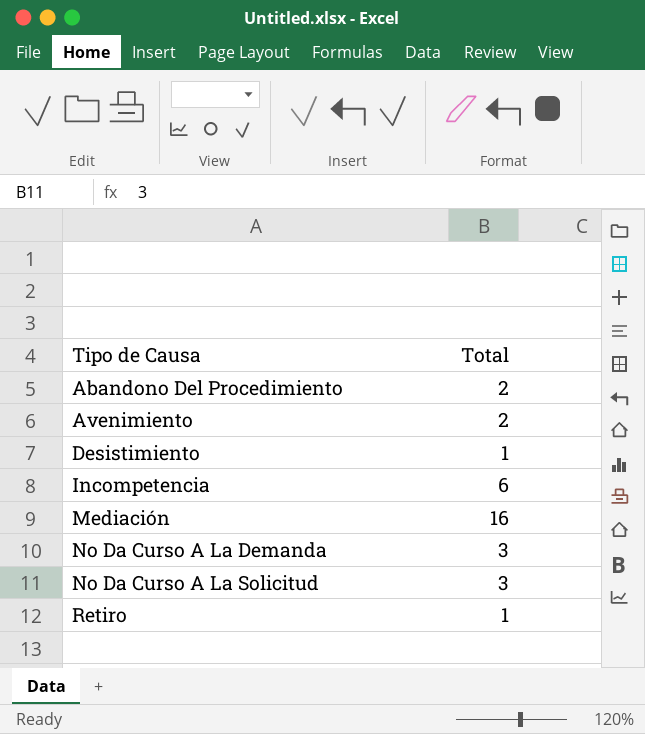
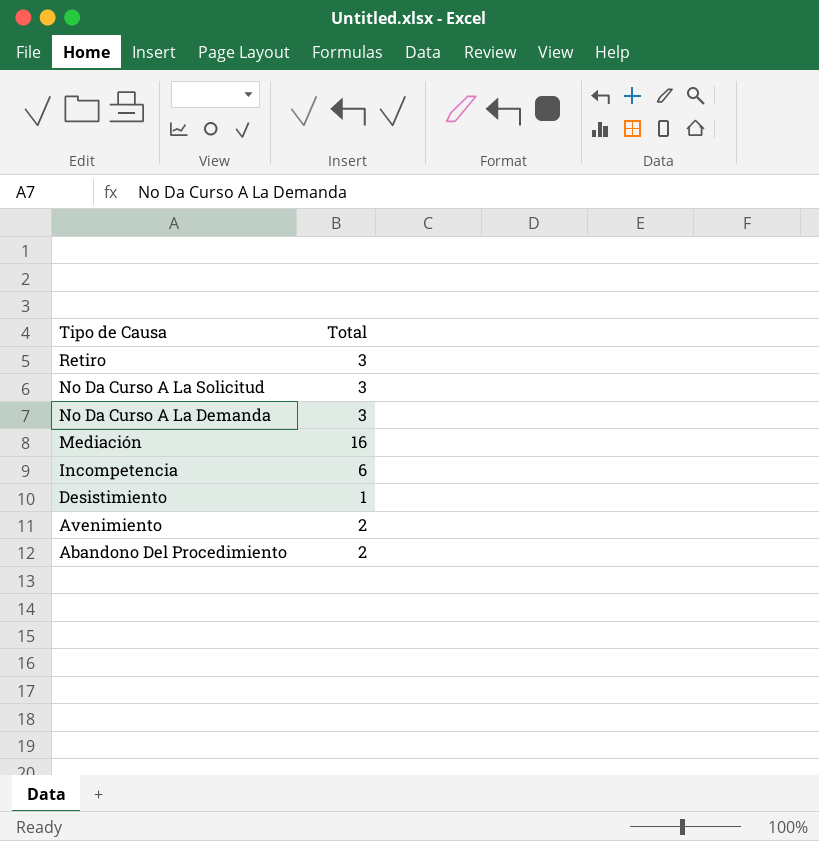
row order: Tipo de Causa ascending -> Tipo de Causa descending
Retiro | Total: 1 -> 3

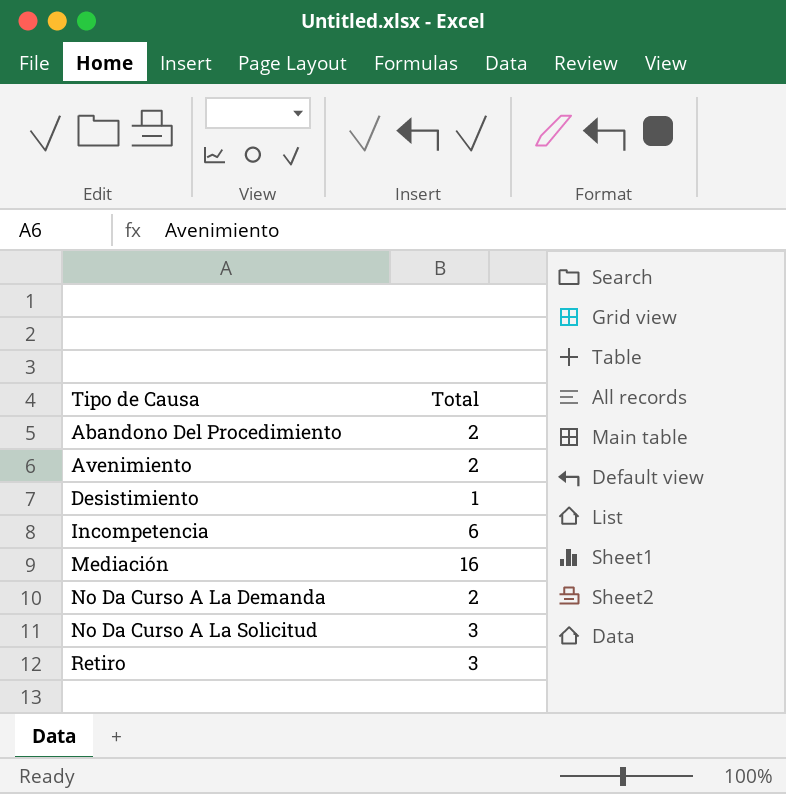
row order: Tipo de Causa descending -> Tipo de Causa ascending
No Da Curso A La Demanda | Total: 3 -> 2

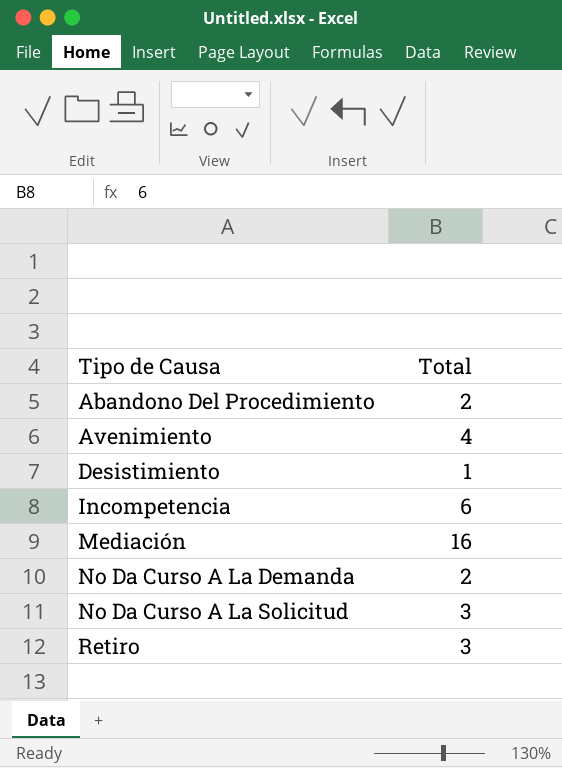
Avenimiento | Total: 2 -> 4

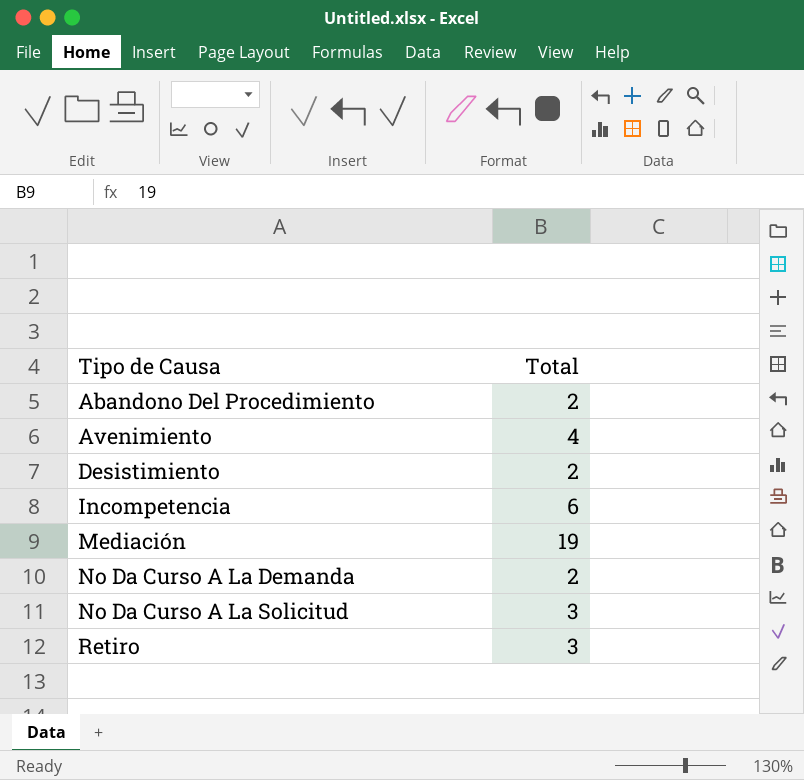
Desistimiento | Total: 1 -> 2
Mediación | Total: 16 -> 19

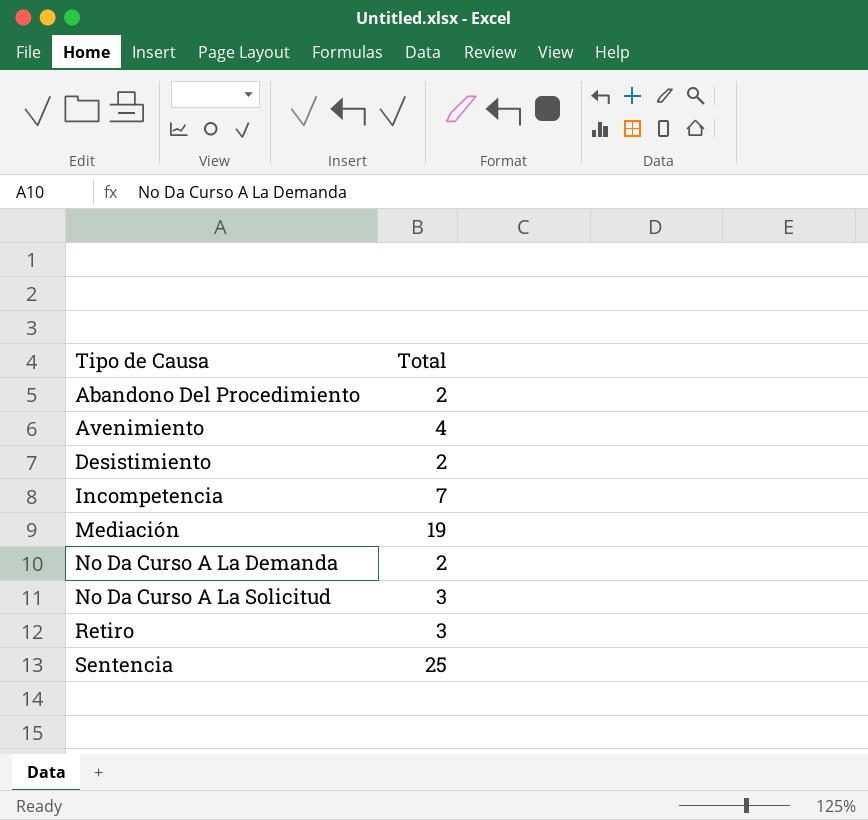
Incompetencia | Total: 6 -> 7
row Sentencia: none -> 25

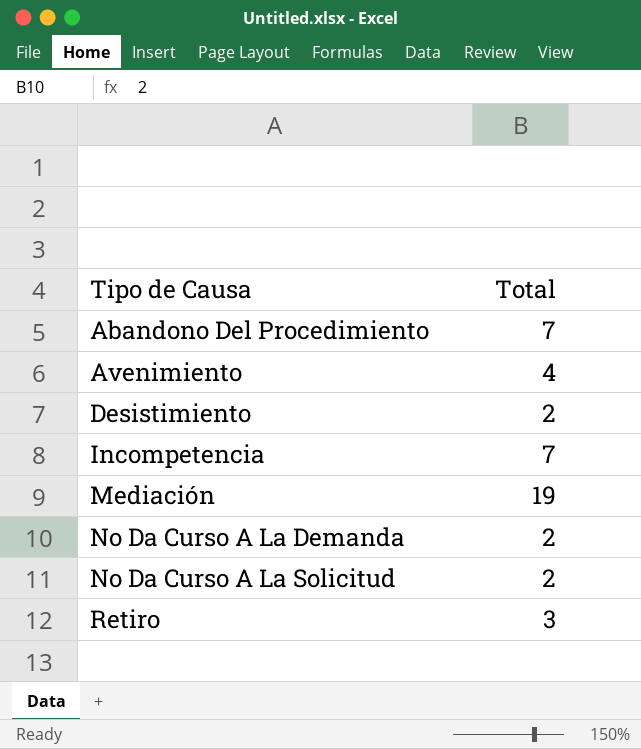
row Sentencia: 25 -> none
Abandono Del Procedimiento | Total: 2 -> 7
No Da Curso A La Solicitud | Total: 3 -> 2

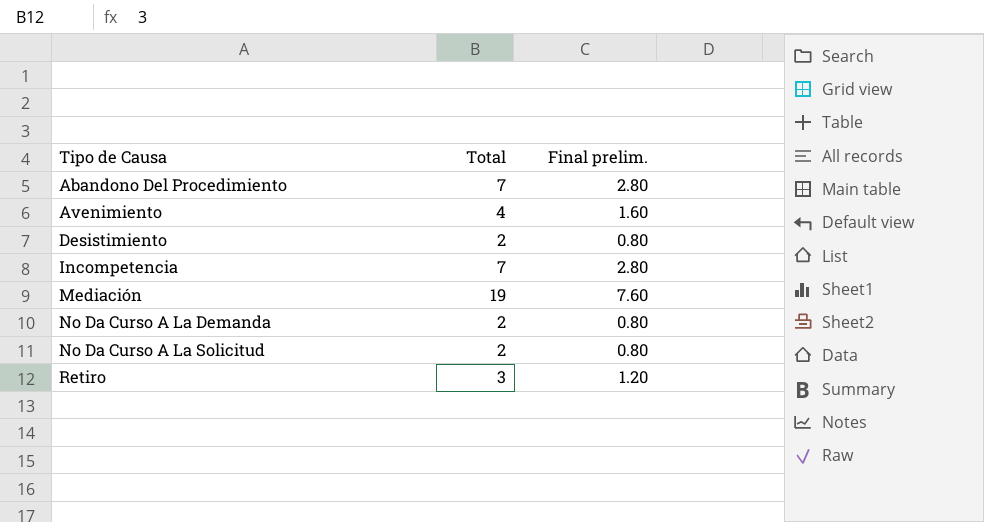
column Final prelim. | formula: none -> [Total] * 0.4

